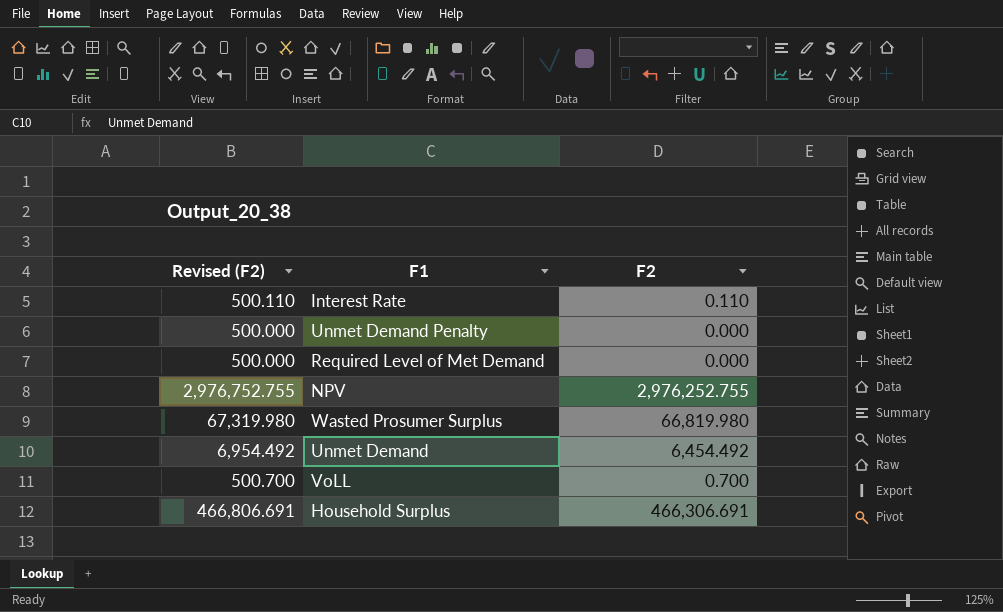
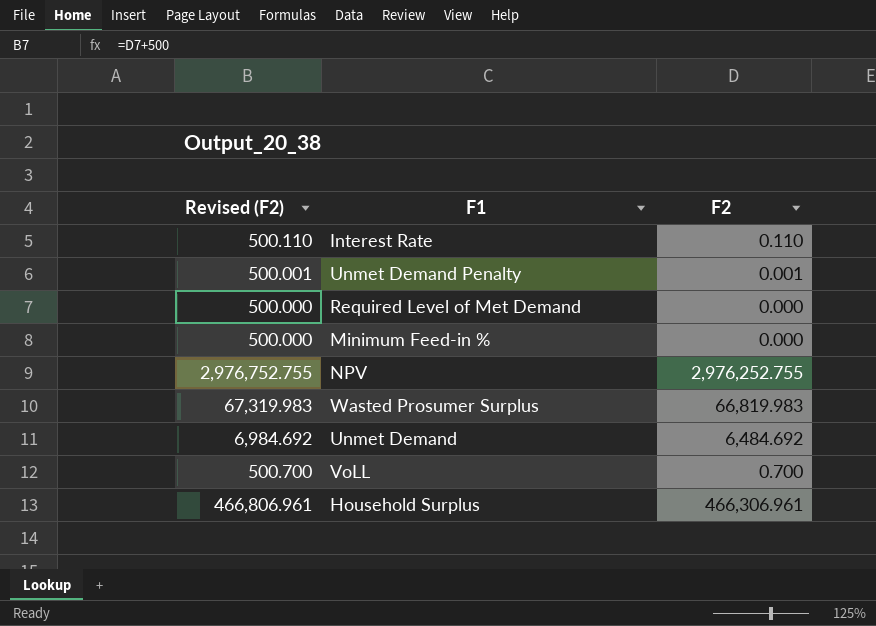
Unmet Demand Penalty | Revised (F2): 500.000 -> 500.001
Unmet Demand Penalty | F2: 0.000 -> 0.001
row Minimum Feed-in %: none -> 500.000 | 0.000
Wasted Prosumer Surplus | Revised (F2): 67,319.980 -> 67,319.983
Wasted Prosumer Surplus | F2: 66,819.980 -> 66,819.983
Unmet Demand | Revised (F2): 6,954.492 -> 6,984.692
Unmet Demand | F2: 6,454.492 -> 6,484.692
Household Surplus | Revised (F2): 466,806.691 -> 466,806.961
Household Surplus | F2: 466,306.691 -> 466,306.961

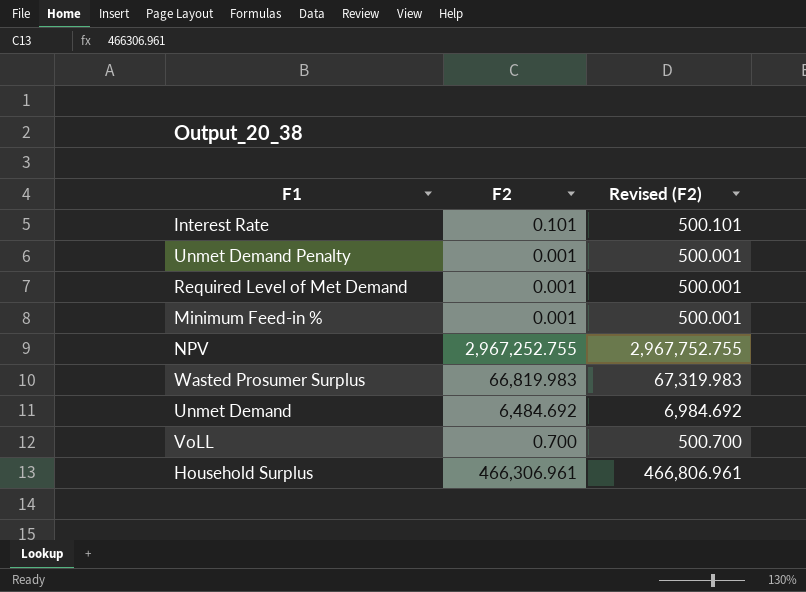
column Revised (F2) | position: 1 -> 3
Interest Rate | F2: 0.110 -> 0.101
Interest Rate | Revised (F2): 500.110 -> 500.101
Required Level of Met Demand | F2: 0.000 -> 0.001
Required Level of Met Demand | Revised (F2): 500.000 -> 500.001
Minimum Feed-in % | F2: 0.000 -> 0.001
Minimum Feed-in % | Revised (F2): 500.000 -> 500.001
NPV | F2: 2,976,252.755 -> 2,967,252.755
NPV | Revised (F2): 2,976,752.755 -> 2,967,752.755

